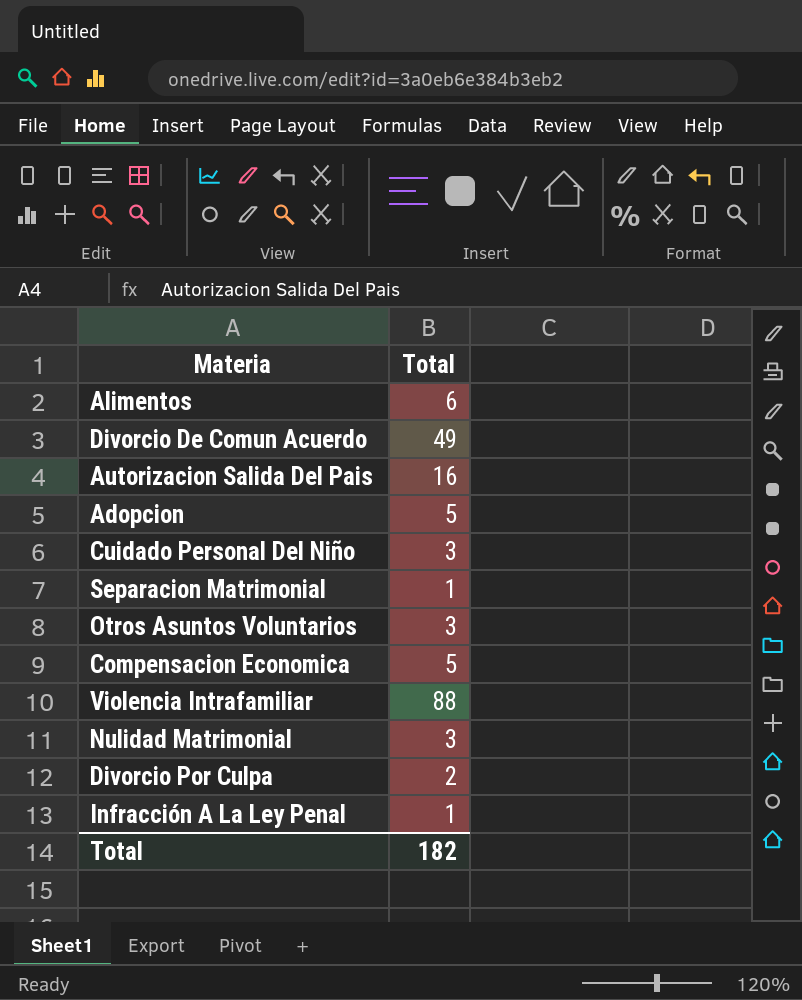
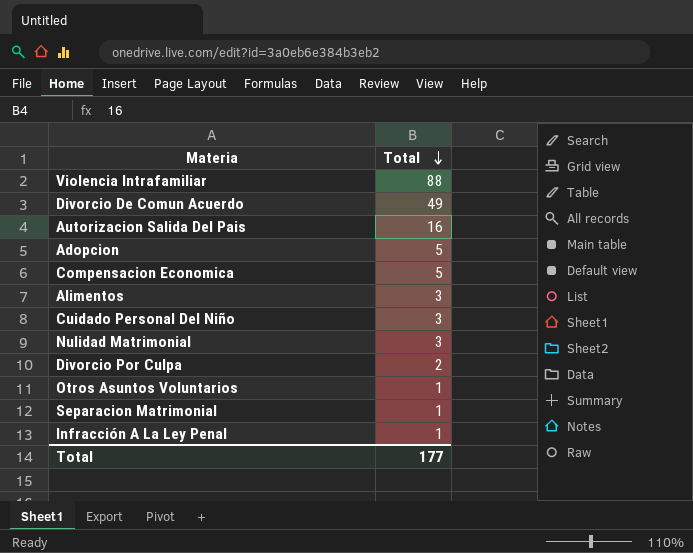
row order: none -> Total descending
Alimentos | Total: 6 -> 3
Otros Asuntos Voluntarios | Total: 3 -> 1
Total | Total: 182 -> 177

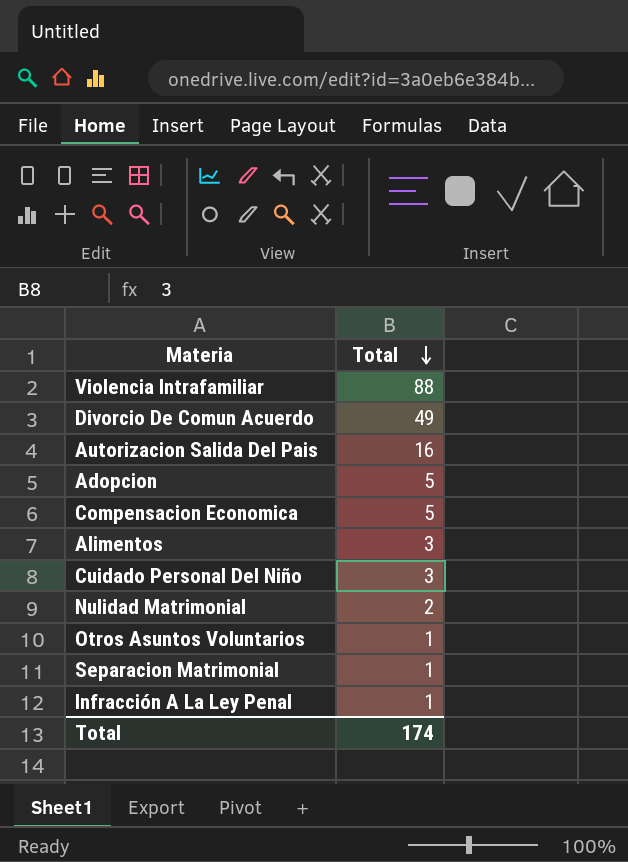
row Divorcio Por Culpa: 2 -> none
Nulidad Matrimonial | Total: 3 -> 2
Total | Total: 177 -> 174

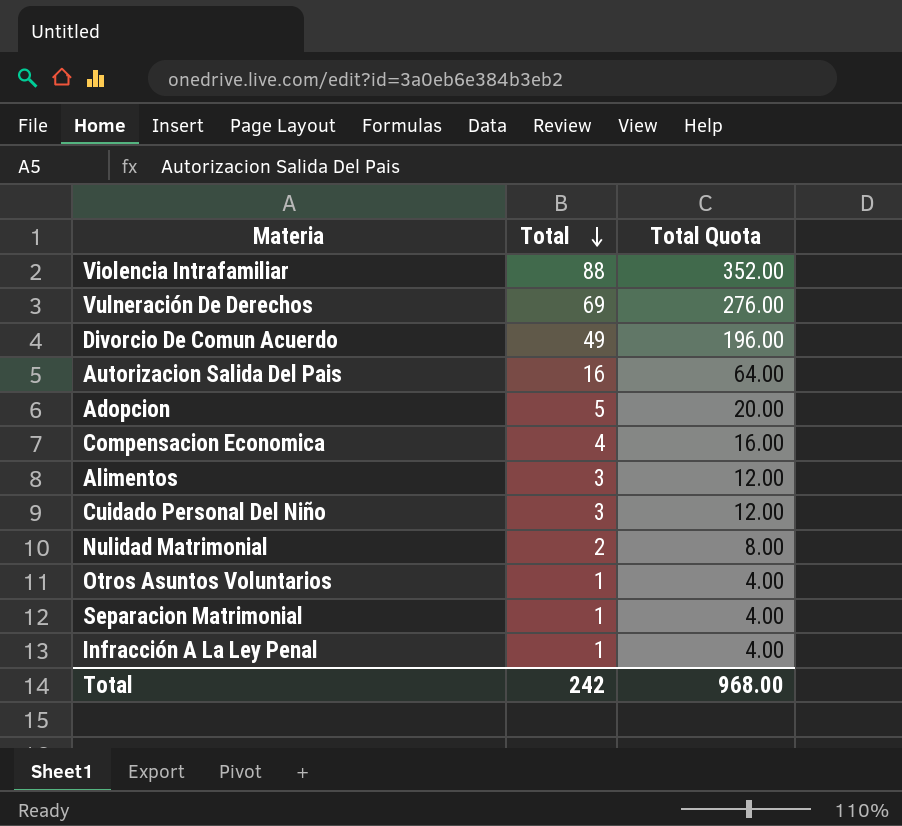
column Total Quota | formula: none -> [Total] * 4
row Vulneración De Derechos: none -> 69 | 276.00
Compensacion Economica | Total: 5 -> 4
Total | Total: 174 -> 242

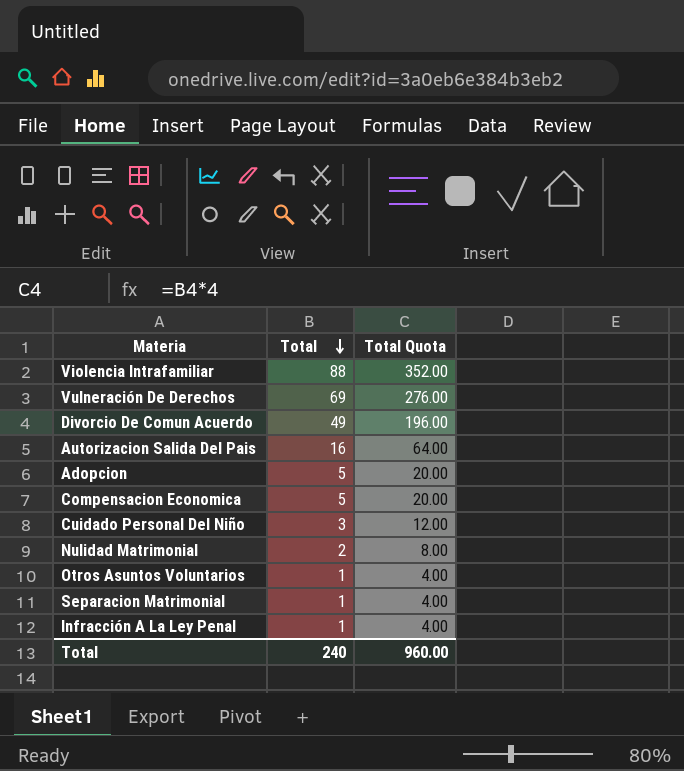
row Alimentos: 3 | 12.00 -> none
Compensacion Economica | Total: 4 -> 5
Compensacion Economica | Total Quota: 16.00 -> 20.00
Total | Total: 242 -> 240
Total | Total Quota: 968.00 -> 960.00

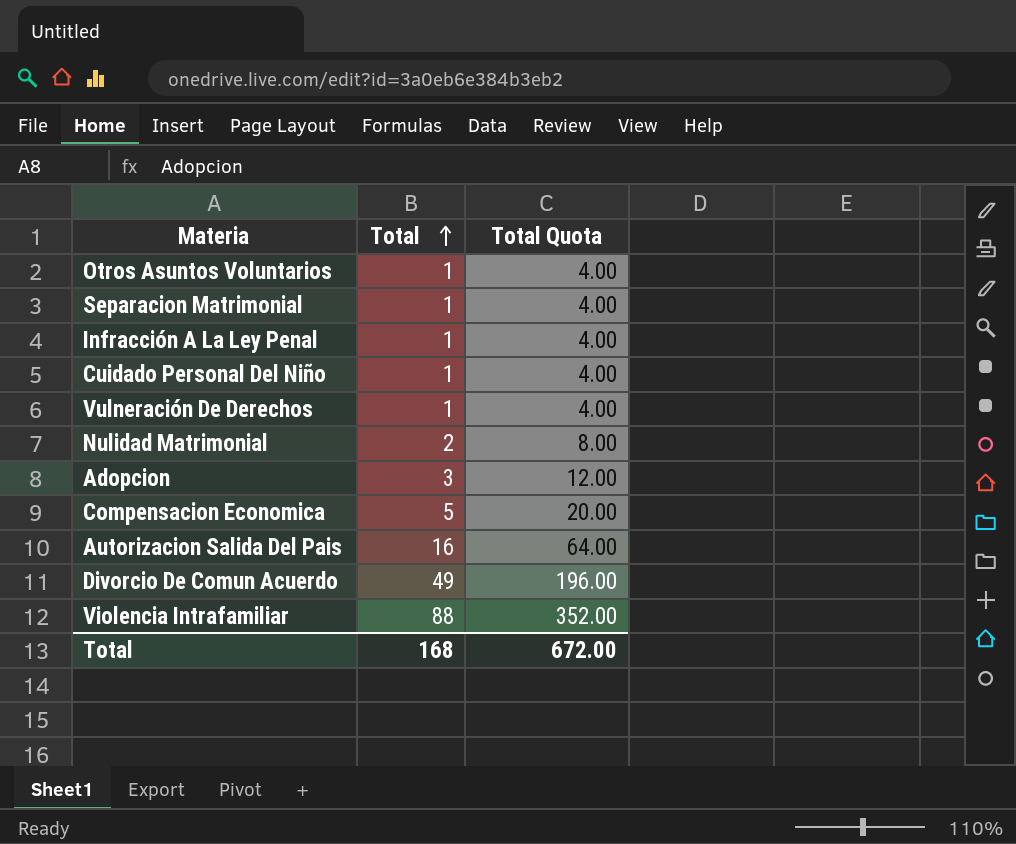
row order: Total descending -> Total ascending
Cuidado Personal Del Niño | Total: 3 -> 1
Cuidado Personal Del Niño | Total Quota: 12.00 -> 4.00
Vulneración De Derechos | Total: 69 -> 1
Vulneración De Derechos | Total Quota: 276.00 -> 4.00
Adopcion | Total: 5 -> 3
Adopcion | Total Quota: 20.00 -> 12.00
Total | Total: 240 -> 168
Total | Total Quota: 960.00 -> 672.00

